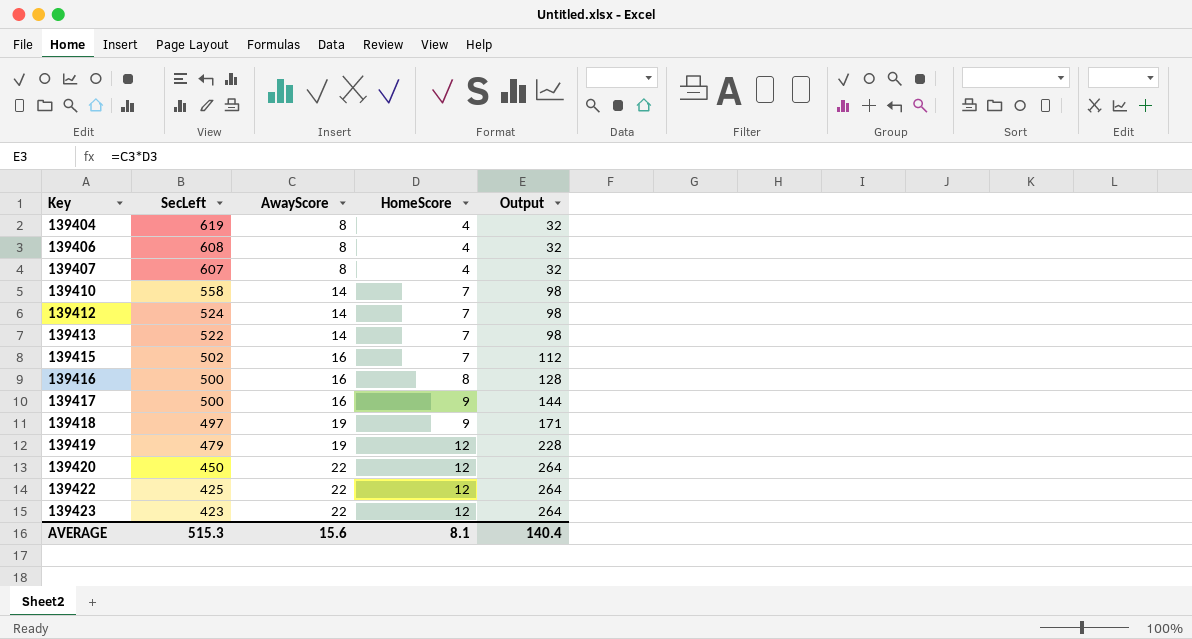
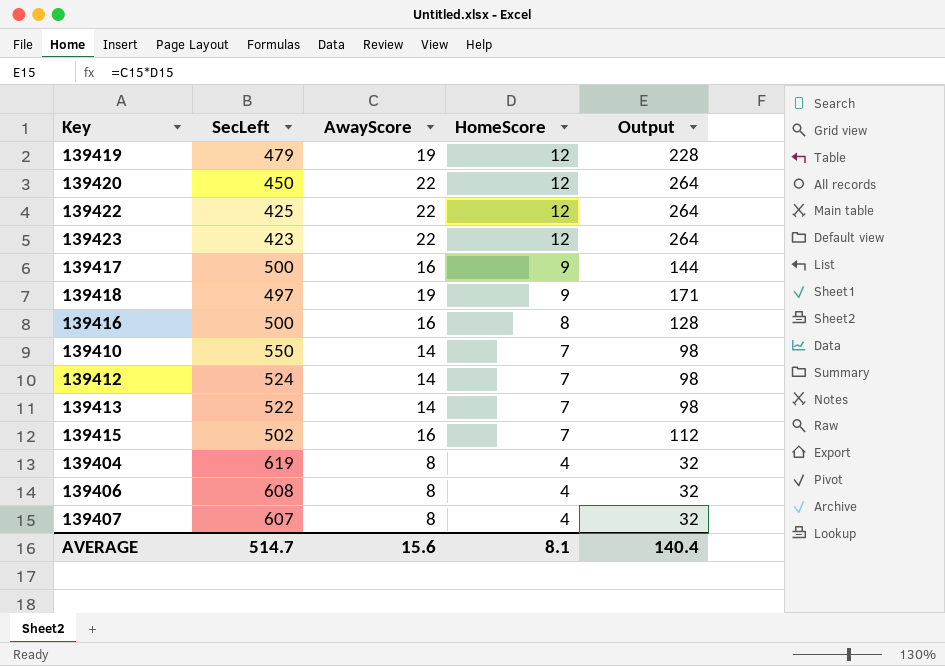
row order: Key ascending -> HomeScore descending
139410 | SecLeft: 558 -> 550
AVERAGE | SecLeft: 515.3 -> 514.7

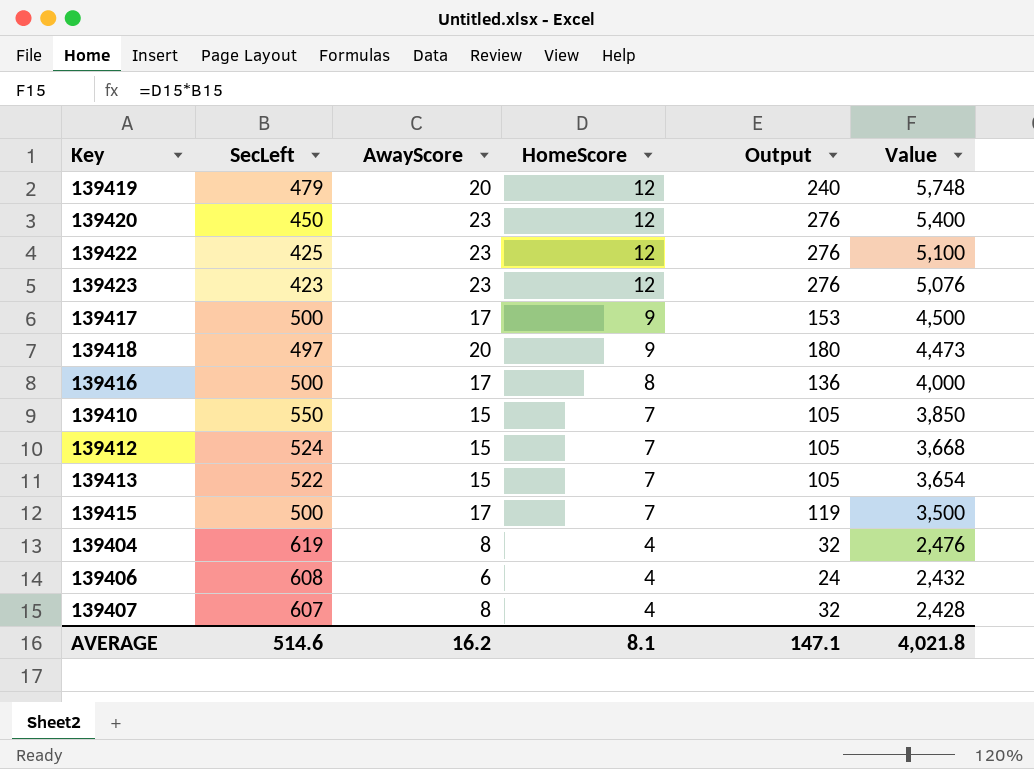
column Value | formula: none -> [SecLeft] * [HomeScore]
139419 | AwayScore: 19 -> 20
139419 | Output: 228 -> 240
139420 | AwayScore: 22 -> 23
139420 | Output: 264 -> 276
139422 | AwayScore: 22 -> 23
139422 | Output: 264 -> 276
139423 | AwayScore: 22 -> 23
139423 | Output: 264 -> 276
139417 | AwayScore: 16 -> 17
139417 | Output: 144 -> 153
139418 | AwayScore: 19 -> 20
139418 | Output: 171 -> 180
139416 | AwayScore: 16 -> 17
139416 | Output: 128 -> 136
139410 | AwayScore: 14 -> 15
139410 | Output: 98 -> 105
139412 | AwayScore: 14 -> 15
139412 | Output: 98 -> 105
139413 | AwayScore: 14 -> 15
139413 | Output: 98 -> 105
139415 | SecLeft: 502 -> 500
139415 | AwayScore: 16 -> 17
139415 | Output: 112 -> 119
139406 | AwayScore: 8 -> 6
139406 | Output: 32 -> 24
AVERAGE | SecLeft: 514.7 -> 514.6
AVERAGE | AwayScore: 15.6 -> 16.2
AVERAGE | Output: 140.4 -> 147.1

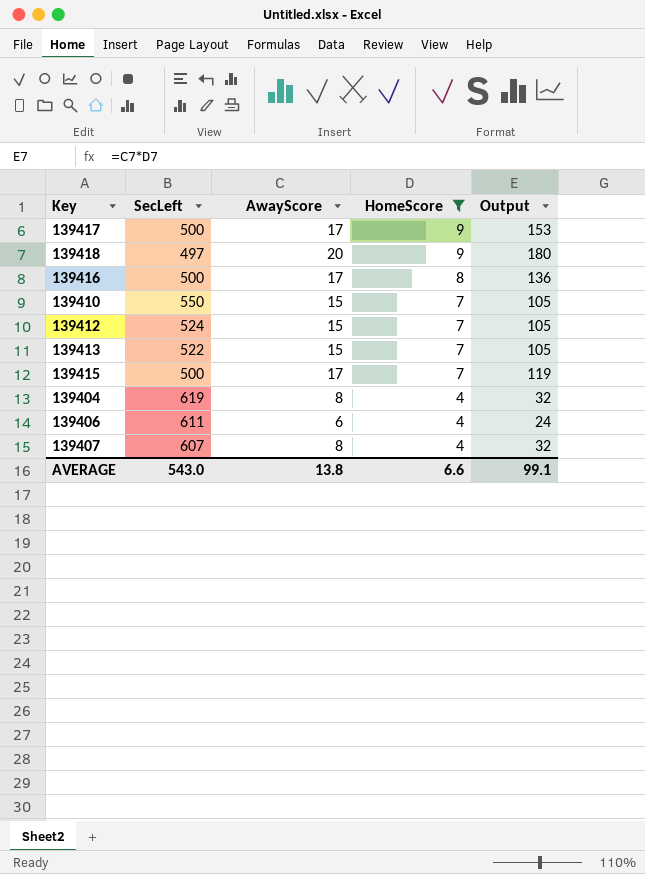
filter: none -> HomeScore != 12
column Value | formula: [SecLeft] * [HomeScore] -> none
139406 | SecLeft: 608 -> 611
AVERAGE | SecLeft: 514.6 -> 543.0
AVERAGE | AwayScore: 16.2 -> 13.8
AVERAGE | HomeScore: 8.1 -> 6.6
AVERAGE | Output: 147.1 -> 99.1

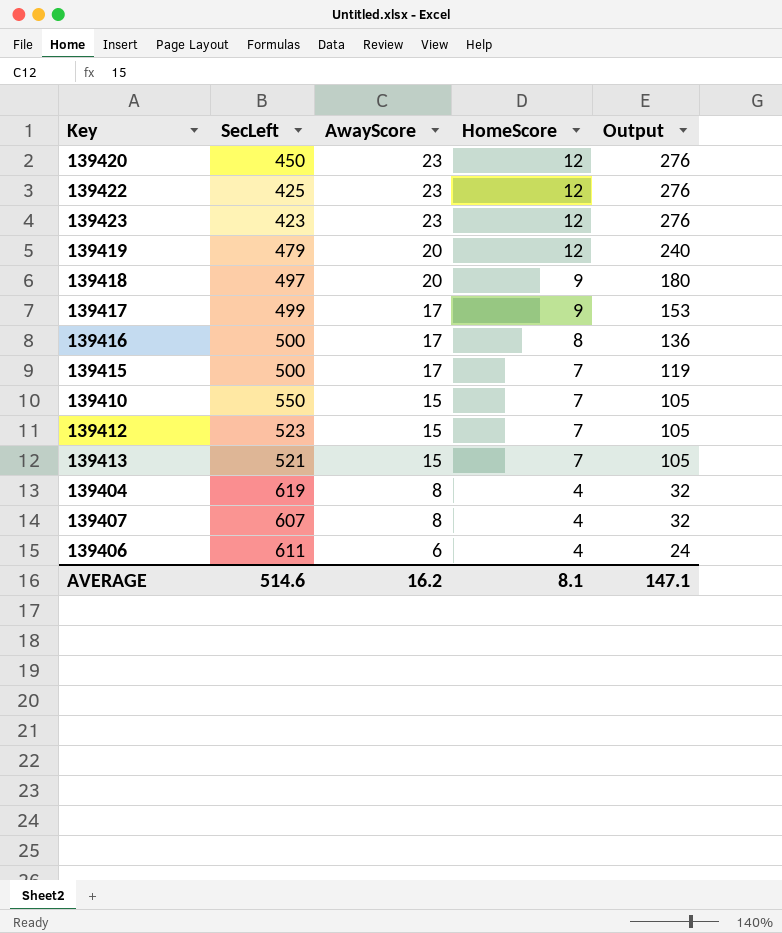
filter: HomeScore != 12 -> none
row order: HomeScore descending -> AwayScore descending
139417 | SecLeft: 500 -> 499
139412 | SecLeft: 524 -> 523
139413 | SecLeft: 522 -> 521
AVERAGE | SecLeft: 543.0 -> 514.6
AVERAGE | AwayScore: 13.8 -> 16.2
AVERAGE | HomeScore: 6.6 -> 8.1
AVERAGE | Output: 99.1 -> 147.1

